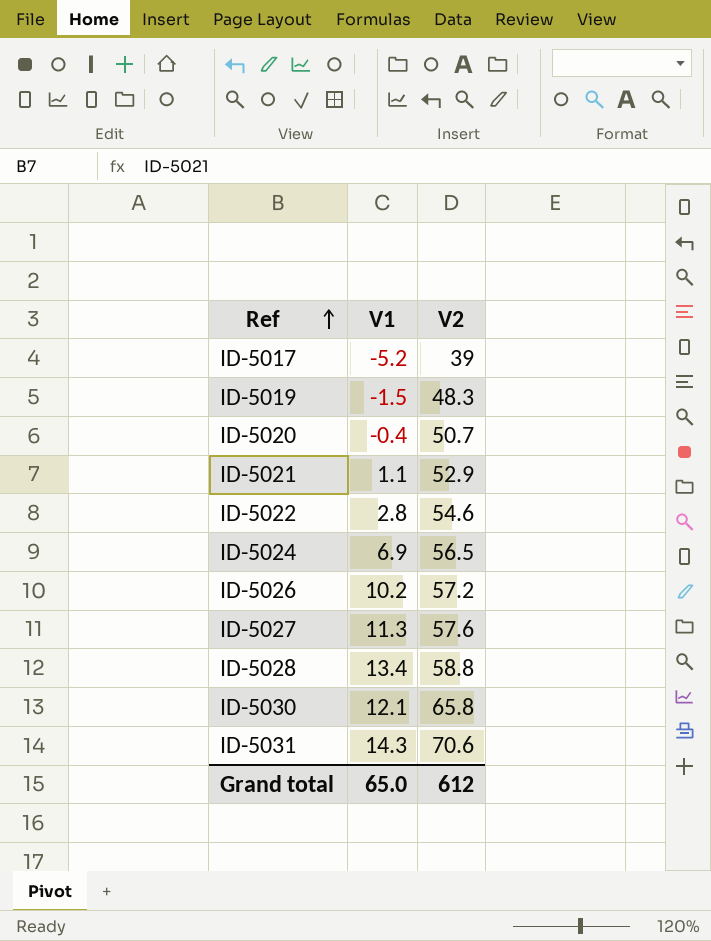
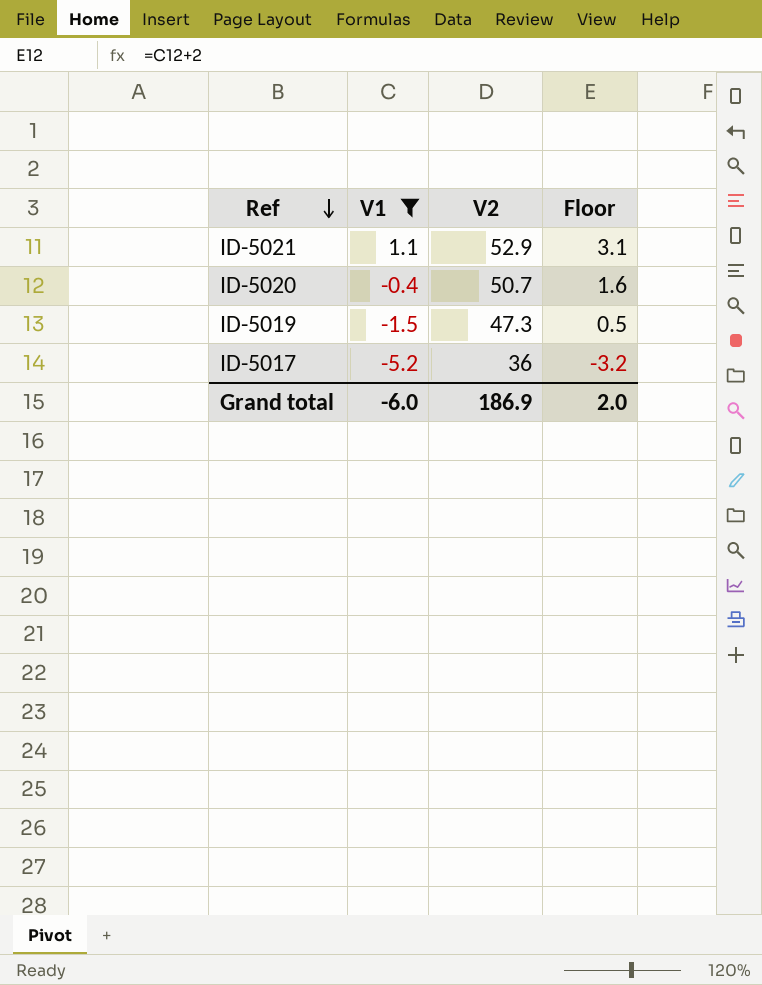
filter: none -> V1 <= 1.1
row order: Ref ascending -> Ref descending
column Floor | formula: none -> [V1] + 2
ID-5019 | V2: 48.3 -> 47.3
ID-5017 | V2: 39 -> 36
Grand total | V1: 65.0 -> -6.0
Grand total | V2: 612 -> 186.9

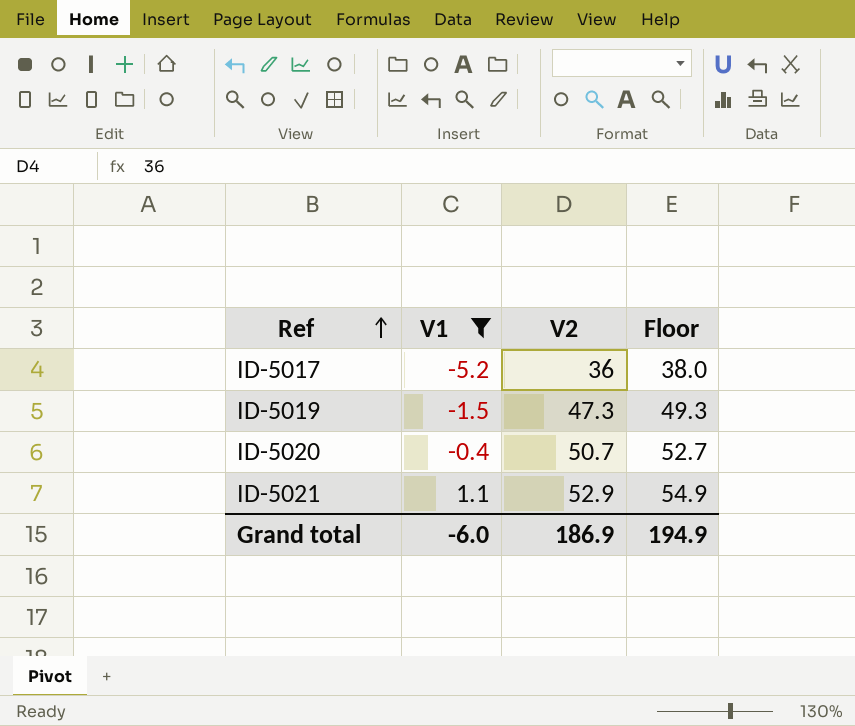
row order: Ref descending -> Ref ascending
column Floor | formula: [V1] + 2 -> [V2] + 2
Grand total | Floor: 2.0 -> 194.9

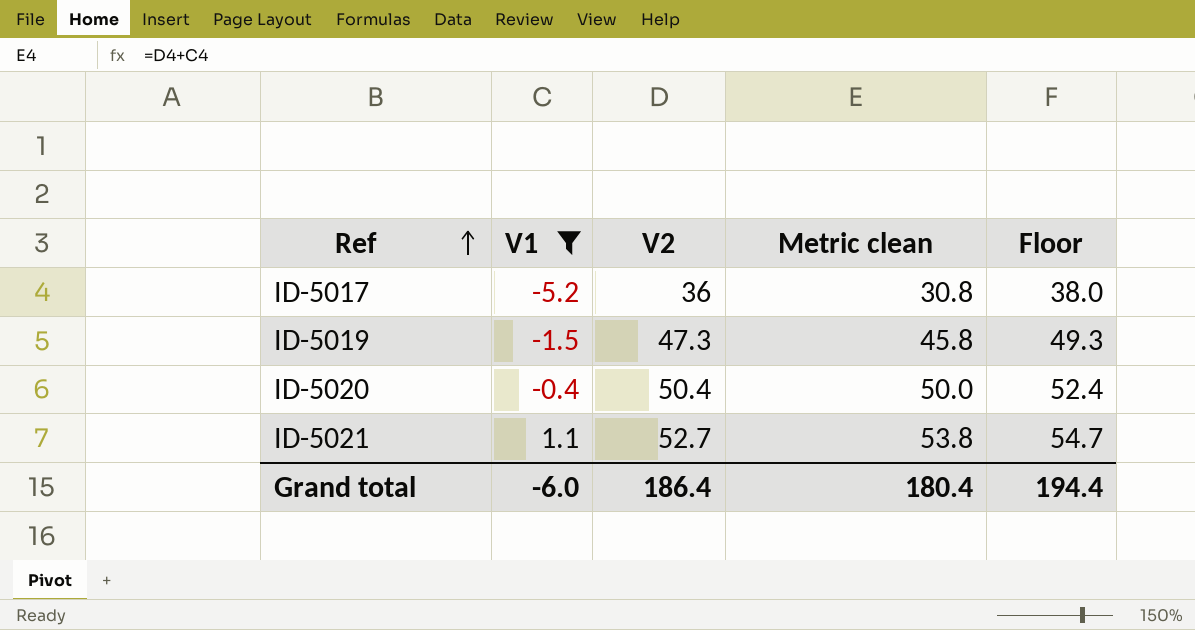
column Metric clean | formula: none -> [V1] + [V2]
ID-5020 | V2: 50.7 -> 50.4
ID-5020 | Floor: 52.7 -> 52.4
ID-5021 | V2: 52.9 -> 52.7
ID-5021 | Floor: 54.9 -> 54.7
Grand total | V2: 186.9 -> 186.4
Grand total | Floor: 194.9 -> 194.4

